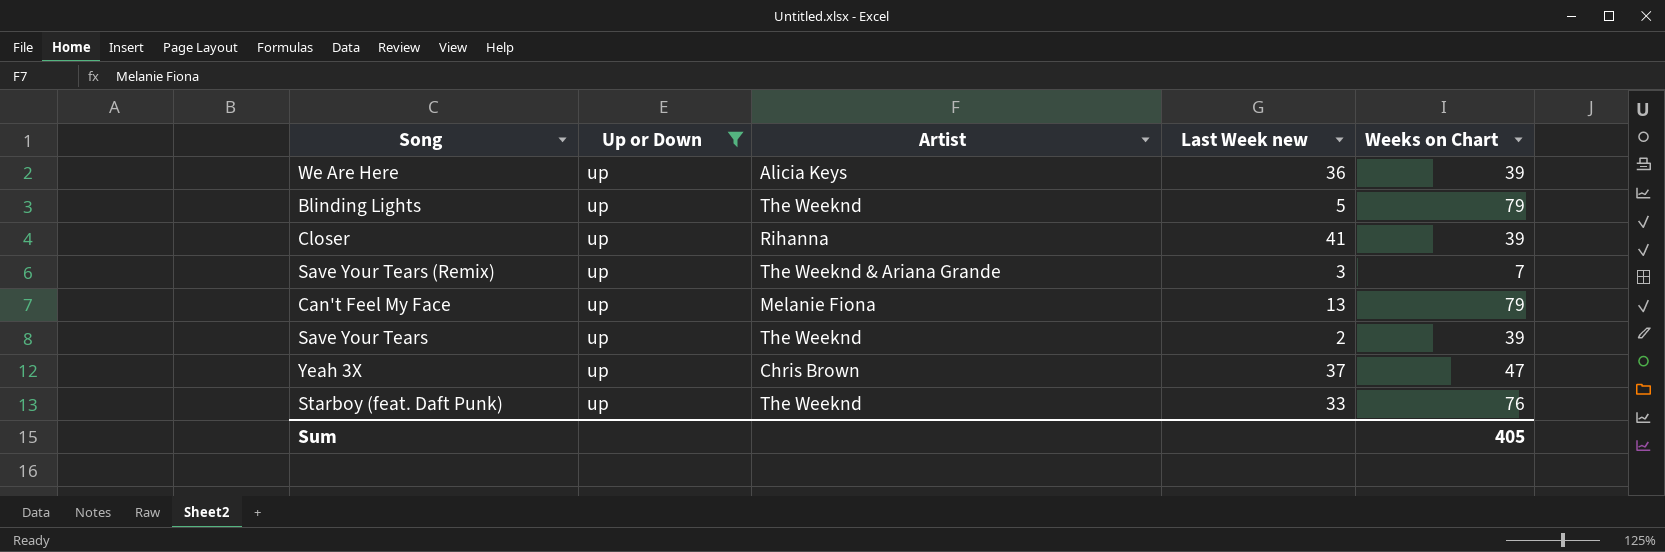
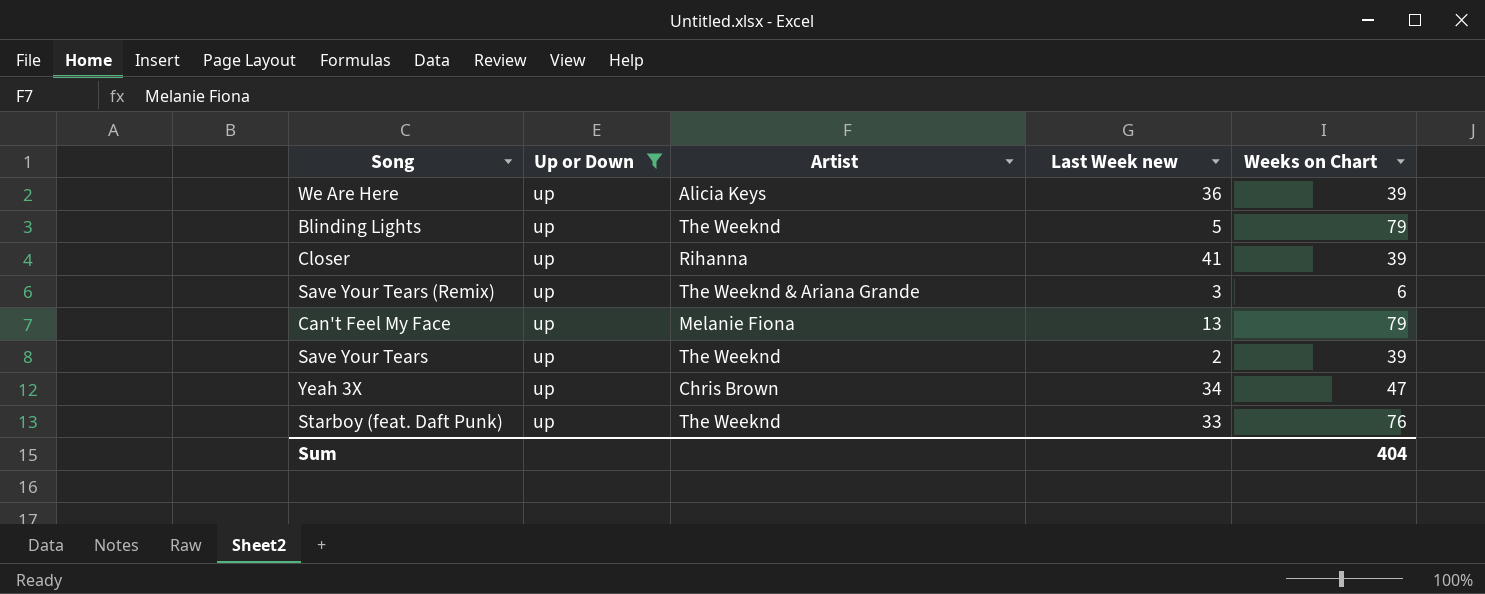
Save Your Tears (Remix) | Weeks on Chart: 7 -> 6
Yeah 3X | Last Week new: 37 -> 34
Sum | Weeks on Chart: 405 -> 404

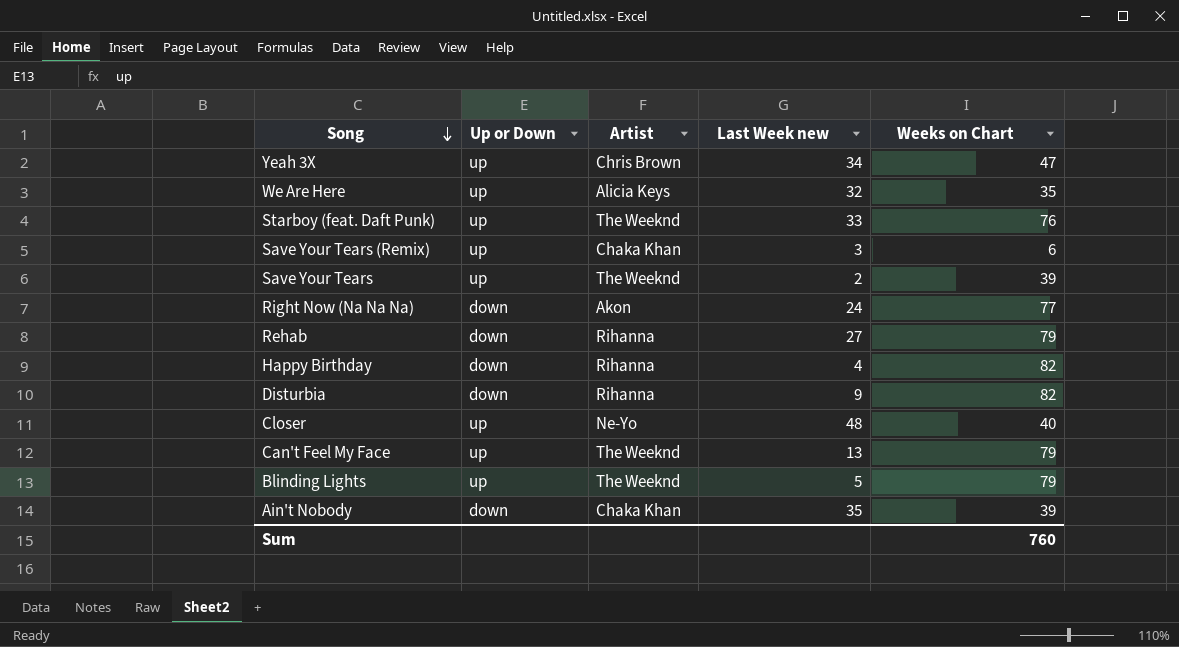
filter: Up or Down = up -> none
row order: none -> Song descending
We Are Here | Last Week new: 36 -> 32
We Are Here | Weeks on Chart: 39 -> 35
Save Your Tears (Remix) | Artist: The Weeknd & Ariana Grande -> Chaka Khan
Closer | Artist: Rihanna -> Ne-Yo
Closer | Last Week new: 41 -> 48
Closer | Weeks on Chart: 39 -> 40
Can't Feel My Face | Artist: Melanie Fiona -> The Weeknd
Sum | Weeks on Chart: 404 -> 760

